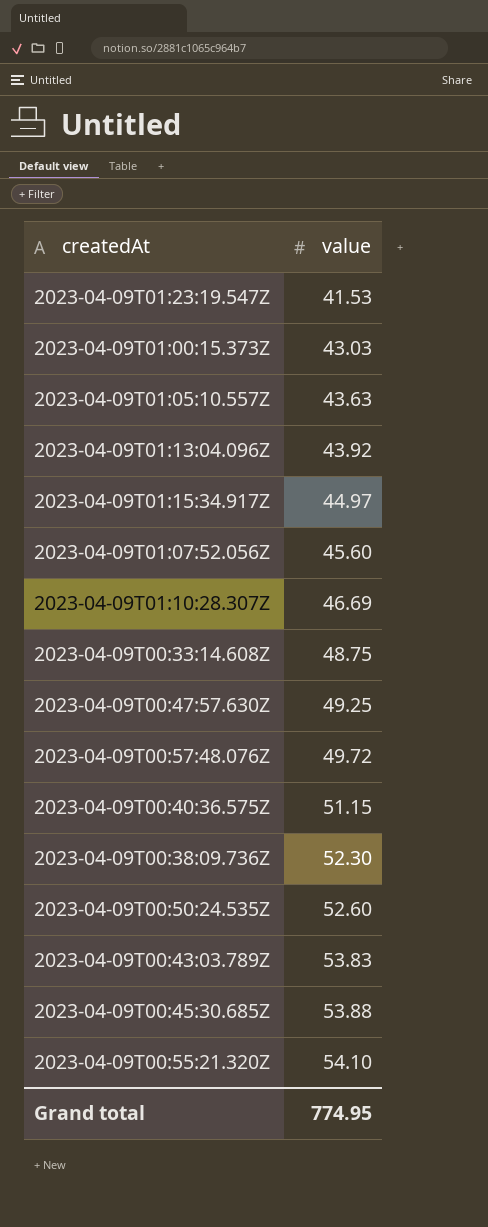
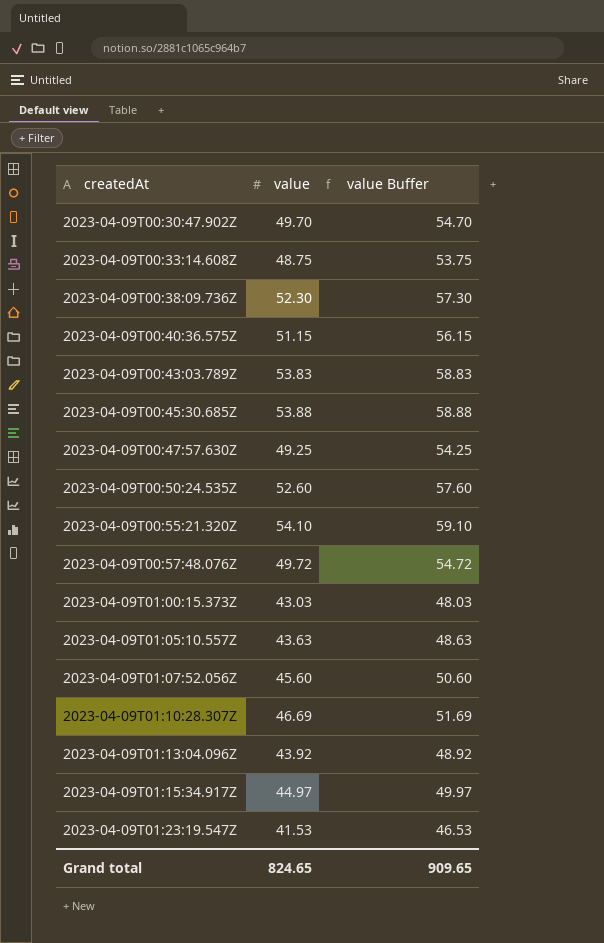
row order: value ascending -> createdAt ascending
column value Buffer | formula: none -> [value] + 5
row 2023-04-09T00:30:47.902Z: none -> 49.70 | 54.70
Grand total | value: 774.95 -> 824.65

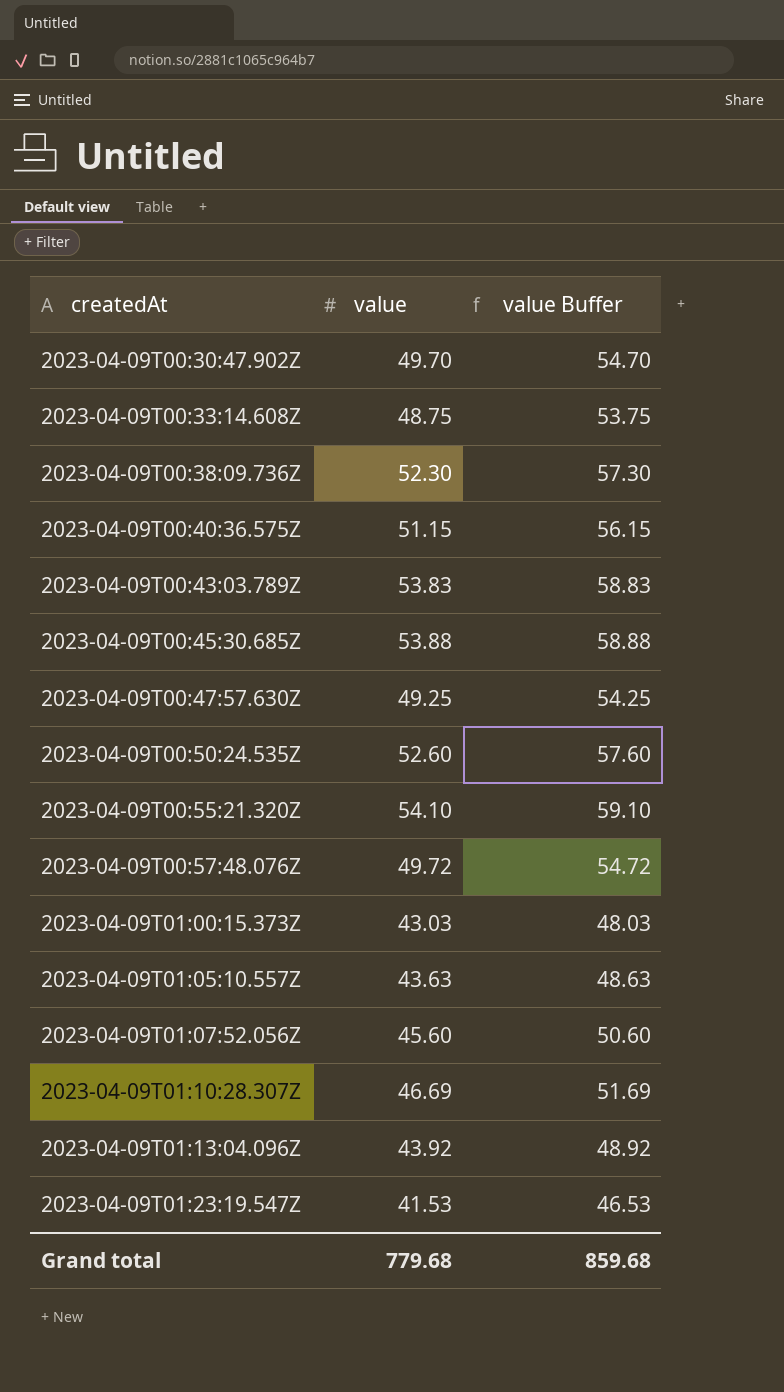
row 2023-04-09T01:15:34.917Z: 44.97 | 49.97 -> none
Grand total | value: 824.65 -> 779.68
Grand total | value Buffer: 909.65 -> 859.68

